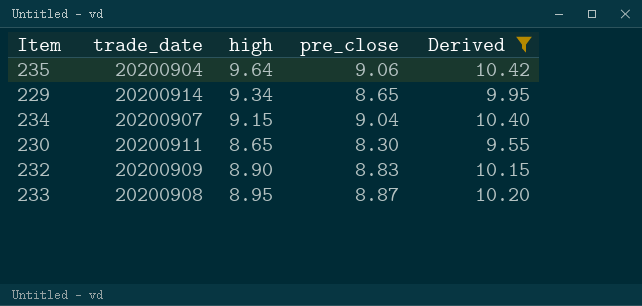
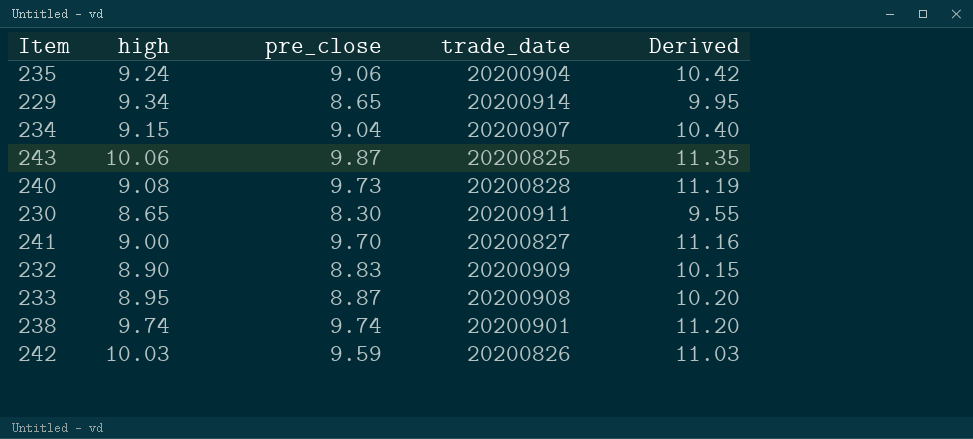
filter: Derived <= 10.42 -> none
column trade_date | position: 2 -> 4
235 | high: 9.64 -> 9.24

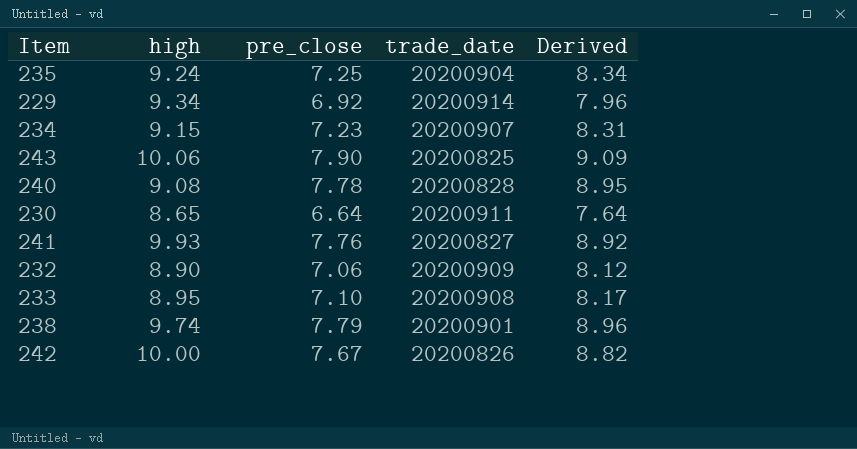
235 | pre_close: 9.06 -> 7.25
235 | Derived: 10.42 -> 8.34
229 | pre_close: 8.65 -> 6.92
229 | Derived: 9.95 -> 7.96
234 | pre_close: 9.04 -> 7.23
234 | Derived: 10.40 -> 8.31
243 | pre_close: 9.87 -> 7.90
243 | Derived: 11.35 -> 9.09
240 | pre_close: 9.73 -> 7.78
240 | Derived: 11.19 -> 8.95
230 | pre_close: 8.30 -> 6.64
230 | Derived: 9.55 -> 7.64
241 | high: 9.00 -> 9.93
241 | pre_close: 9.70 -> 7.76
241 | Derived: 11.16 -> 8.92
232 | pre_close: 8.83 -> 7.06
232 | Derived: 10.15 -> 8.12
233 | pre_close: 8.87 -> 7.10
233 | Derived: 10.20 -> 8.17
238 | pre_close: 9.74 -> 7.79
238 | Derived: 11.20 -> 8.96
242 | high: 10.03 -> 10.00
242 | pre_close: 9.59 -> 7.67
242 | Derived: 11.03 -> 8.82

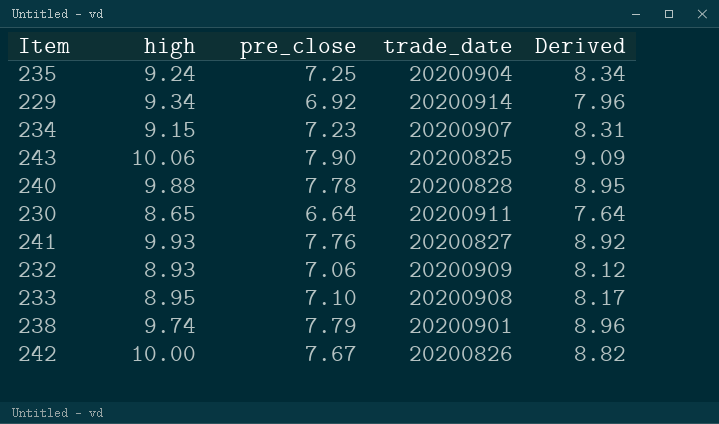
240 | high: 9.08 -> 9.88
232 | high: 8.90 -> 8.93

